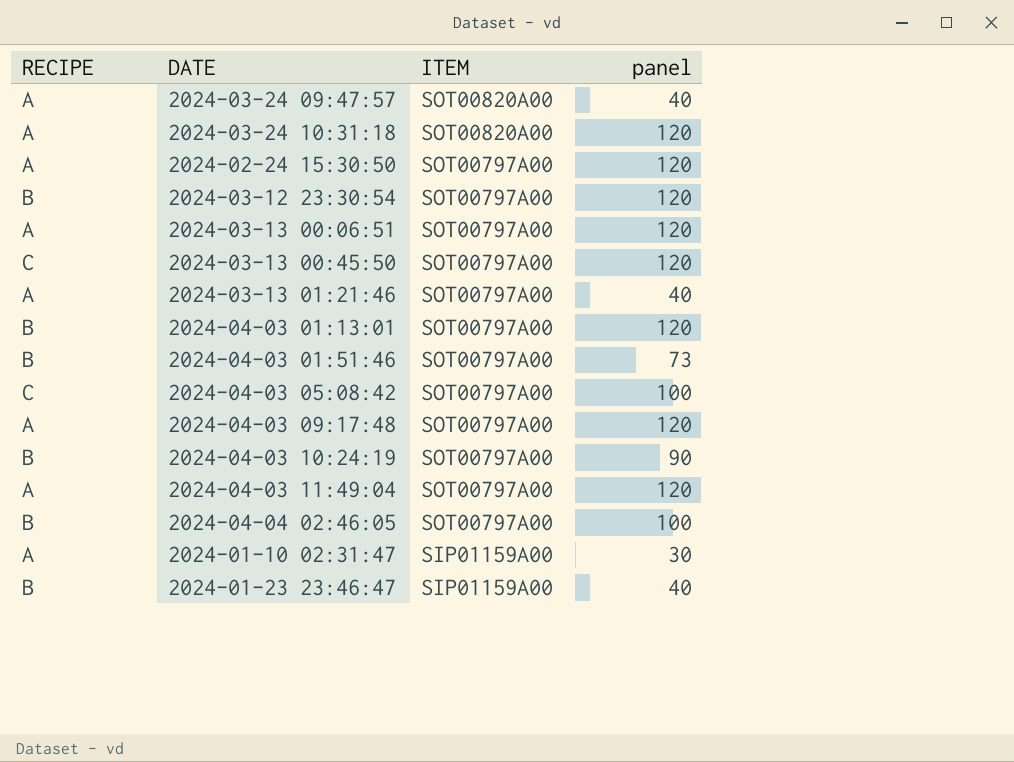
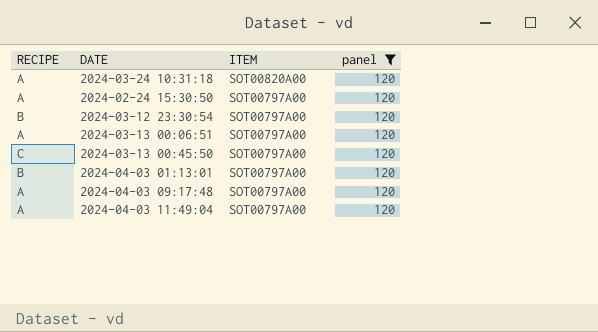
filter: none -> panel = 120

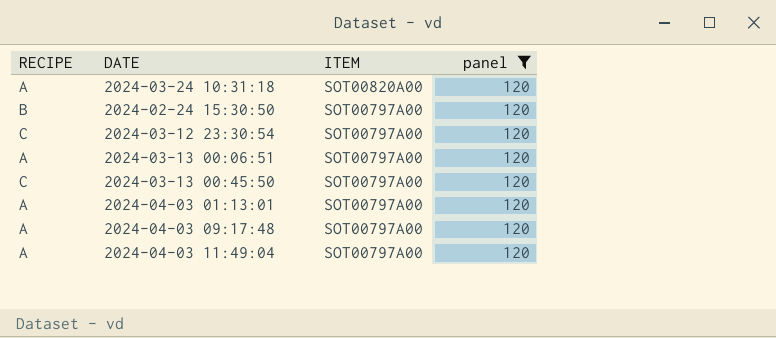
2024-02-24 15:30:50 | RECIPE: A -> B
2024-03-12 23:30:54 | RECIPE: B -> C
2024-04-03 01:13:01 | RECIPE: B -> A

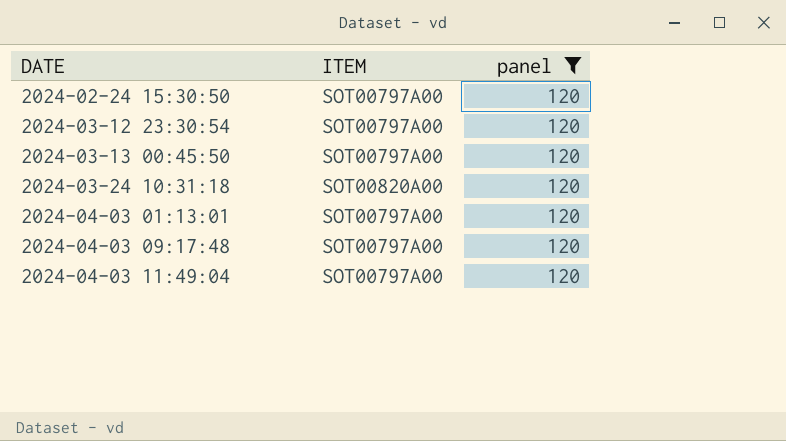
row order: ITEM descending -> DATE ascending
column RECIPE | position: 1 -> none
row 2024-03-13 00:06:51: A | SOT00797A00 | 120 -> none

